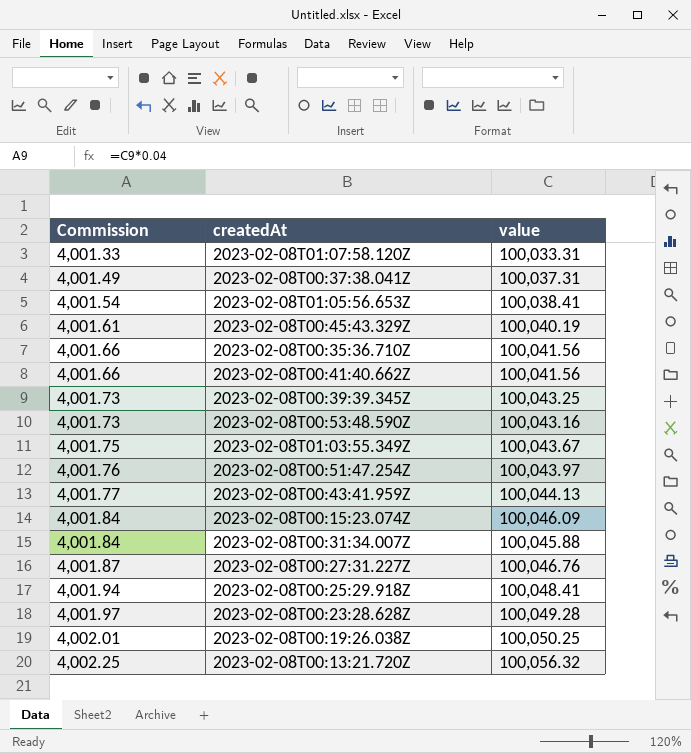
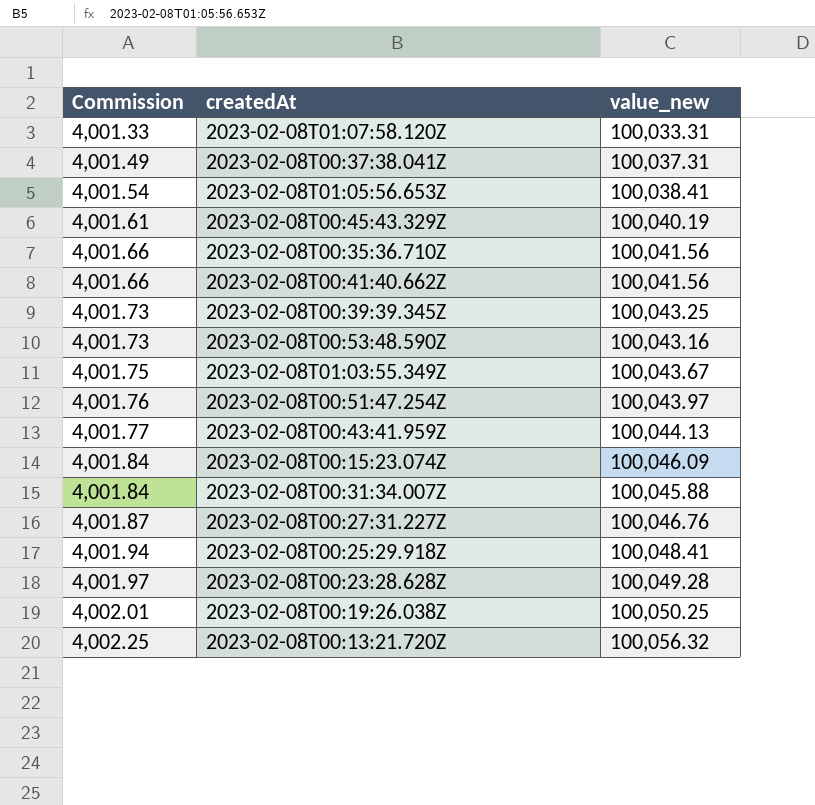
column name: value -> value_new

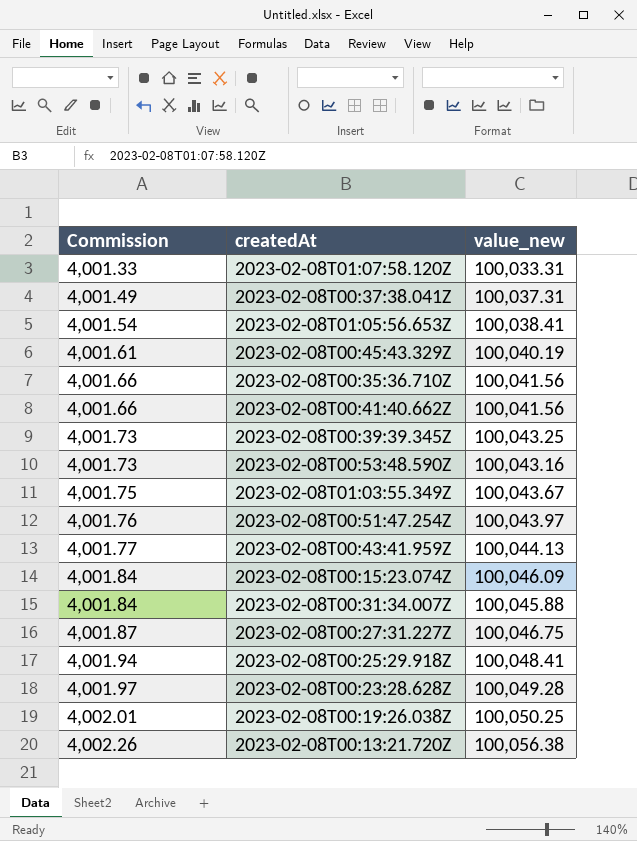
2023-02-08T00:27:31.227Z | value_new: 100,046.76 -> 100,046.75
2023-02-08T00:13:21.720Z | Commission: 4,002.25 -> 4,002.26
2023-02-08T00:13:21.720Z | value_new: 100,056.32 -> 100,056.38

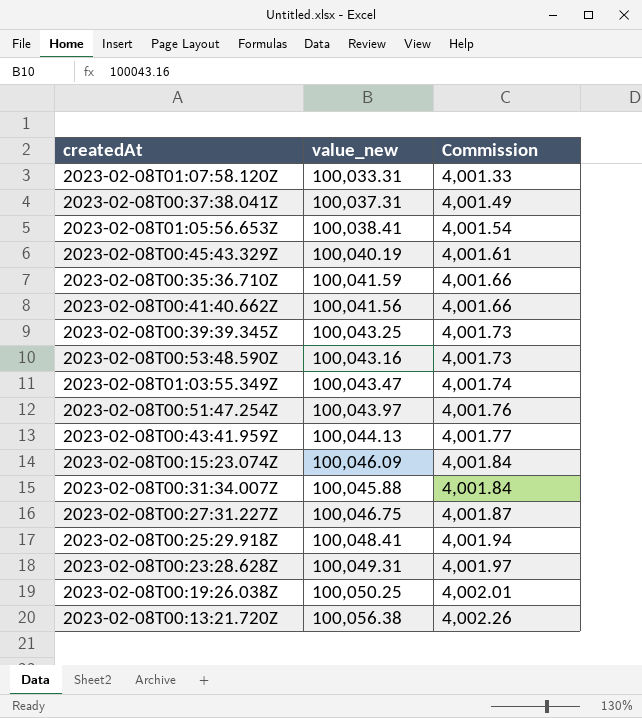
column Commission | position: 1 -> 3
2023-02-08T00:35:36.710Z | value_new: 100,041.56 -> 100,041.59
2023-02-08T01:03:55.349Z | value_new: 100,043.67 -> 100,043.47
2023-02-08T01:03:55.349Z | Commission: 4,001.75 -> 4,001.74
2023-02-08T00:23:28.628Z | value_new: 100,049.28 -> 100,049.31

